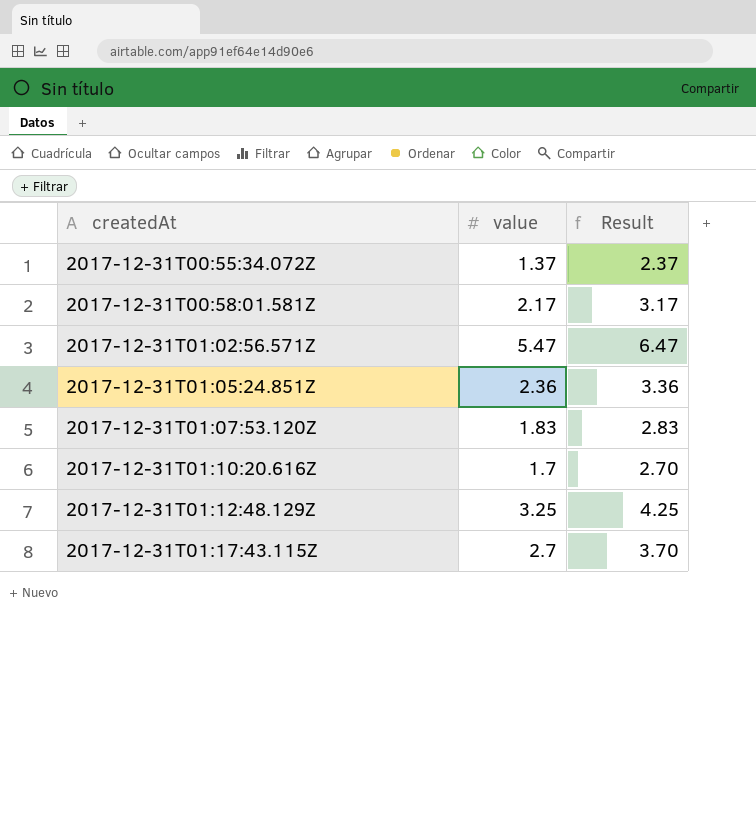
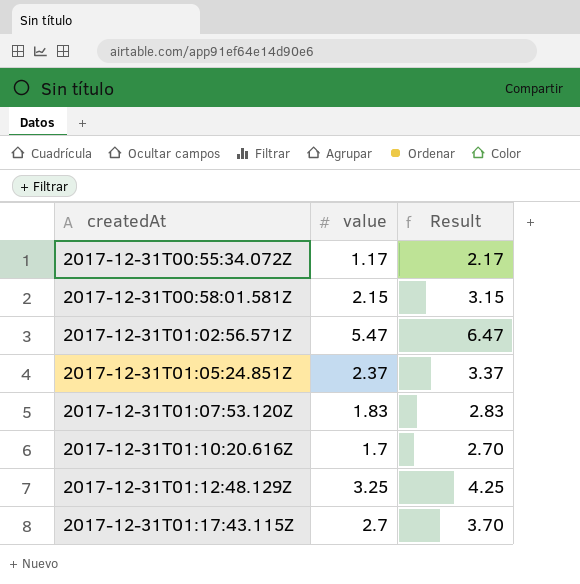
2017-12-31T00:55:34.072Z | value: 1.37 -> 1.17
2017-12-31T00:55:34.072Z | Result: 2.37 -> 2.17
2017-12-31T00:58:01.581Z | value: 2.17 -> 2.15
2017-12-31T00:58:01.581Z | Result: 3.17 -> 3.15
2017-12-31T01:05:24.851Z | value: 2.36 -> 2.37
2017-12-31T01:05:24.851Z | Result: 3.36 -> 3.37

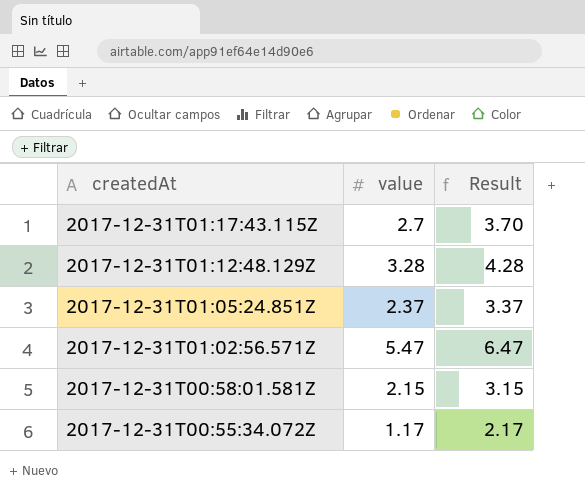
row order: createdAt ascending -> createdAt descending
row 2017-12-31T01:07:53.120Z: 1.83 | 2.83 -> none
row 2017-12-31T01:10:20.616Z: 1.7 | 2.70 -> none
2017-12-31T01:12:48.129Z | value: 3.25 -> 3.28
2017-12-31T01:12:48.129Z | Result: 4.25 -> 4.28

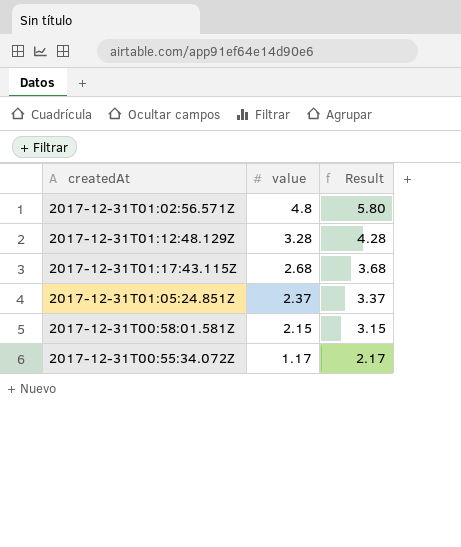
row order: createdAt descending -> value descending
2017-12-31T01:02:56.571Z | value: 5.47 -> 4.8
2017-12-31T01:02:56.571Z | Result: 6.47 -> 5.80
2017-12-31T01:17:43.115Z | value: 2.7 -> 2.68
2017-12-31T01:17:43.115Z | Result: 3.70 -> 3.68

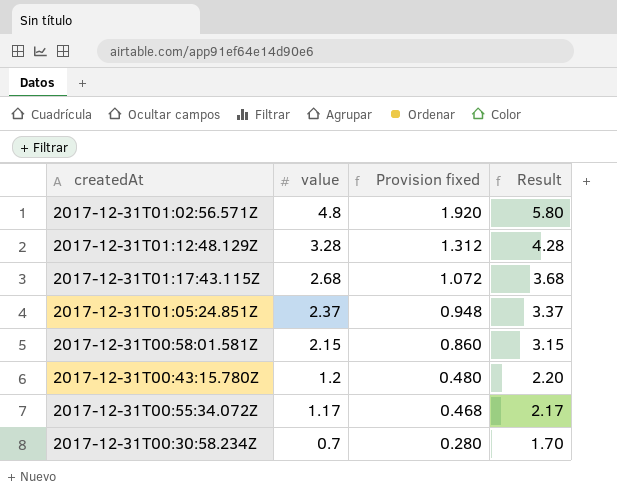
column Provision fixed | formula: none -> [value] * 0.4
row 2017-12-31T00:43:15.780Z: none -> 1.2 | 0.480 | 2.20
row 2017-12-31T00:30:58.234Z: none -> 0.7 | 0.280 | 1.70

